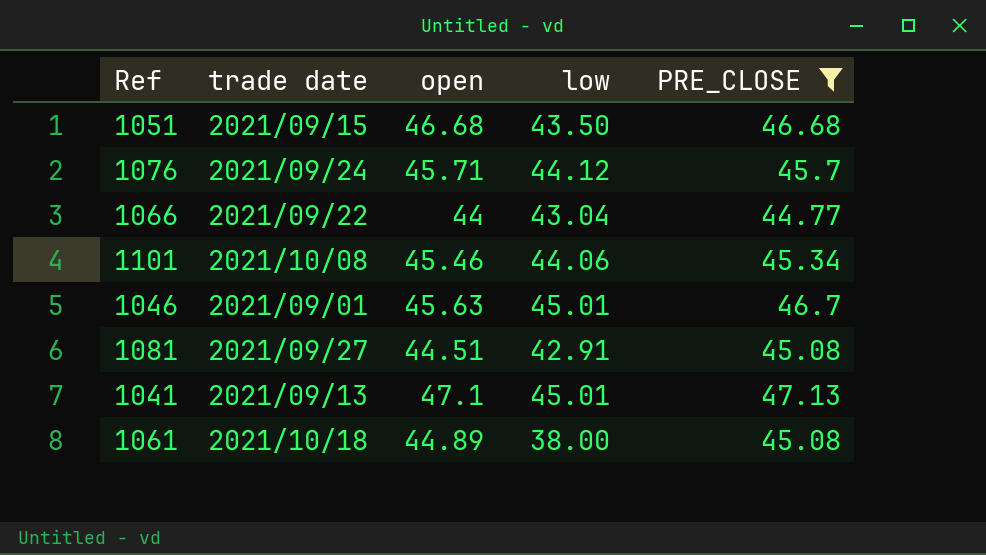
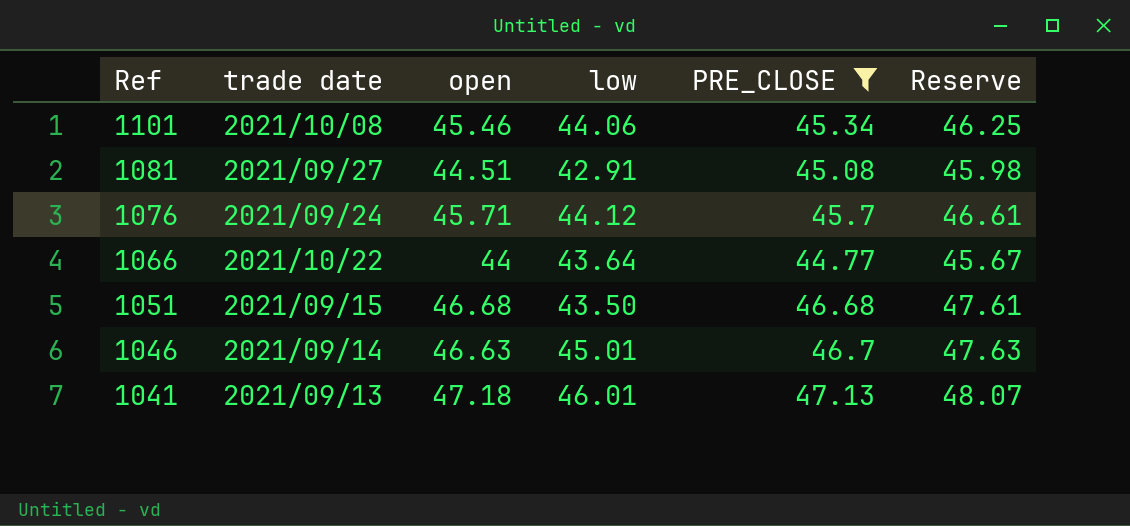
row order: none -> Ref descending
column Reserve | formula: none -> [PRE_CLOSE] * 1.02
row 1061: 2021/10/18 | 44.89 | 38.00 | 45.08 -> none
1066 | trade date: 2021/09/22 -> 2021/10/22
1066 | low: 43.04 -> 43.64
1046 | trade date: 2021/09/01 -> 2021/09/14
1046 | open: 45.63 -> 46.63
1041 | open: 47.1 -> 47.18
1041 | low: 45.01 -> 46.01

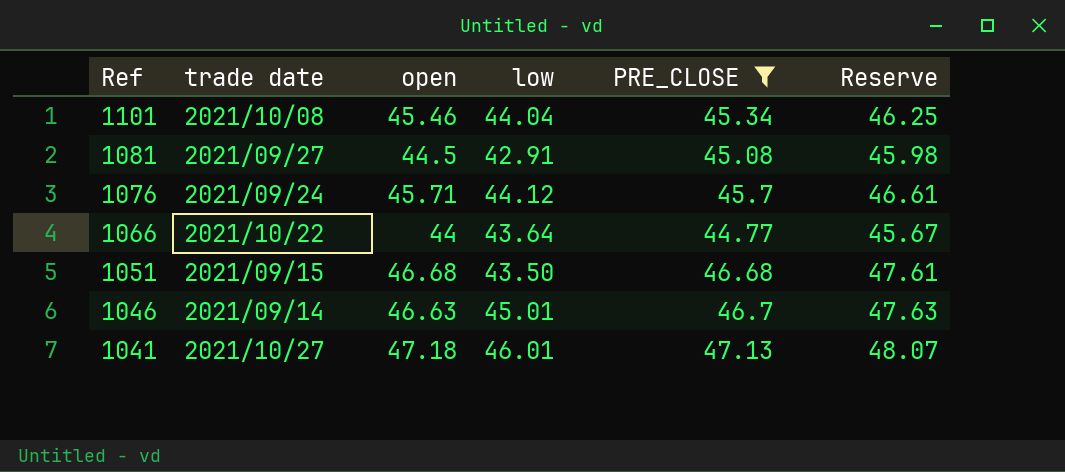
1101 | low: 44.06 -> 44.04
1081 | open: 44.51 -> 44.5
1041 | trade date: 2021/09/13 -> 2021/10/27

